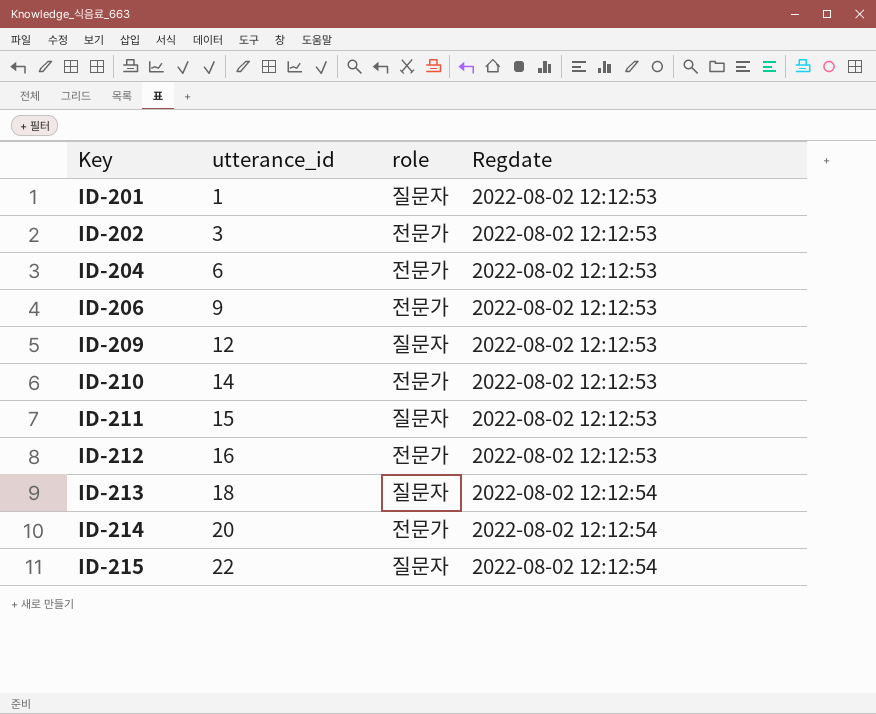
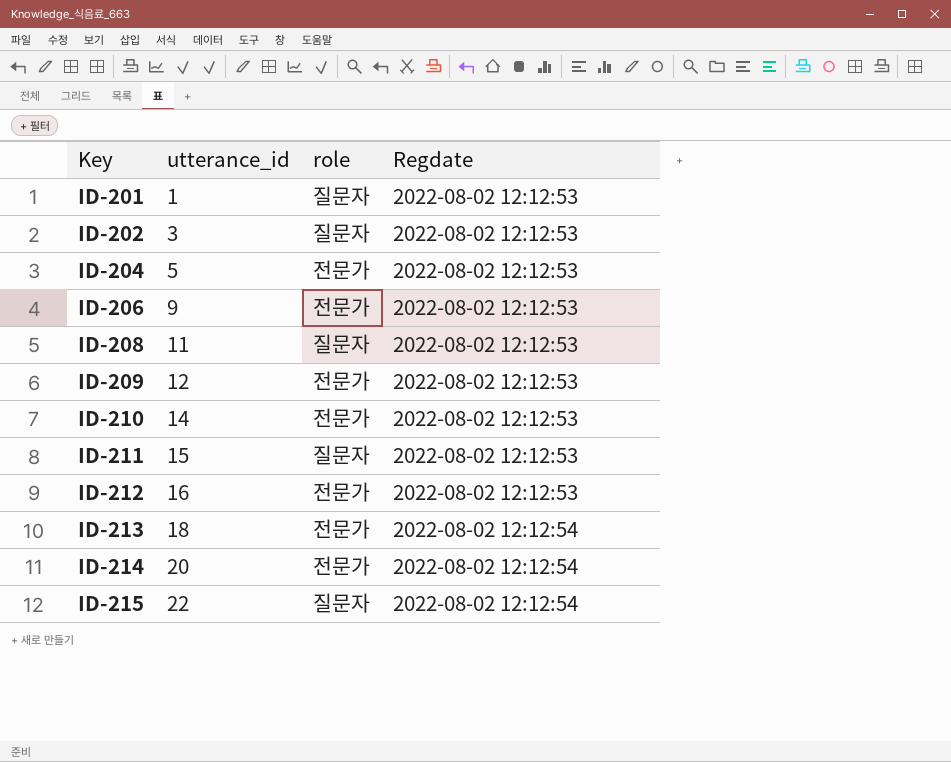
ID-202 | role: 전문가 -> 질문자
ID-204 | utterance_id: 6 -> 5
row ID-208: none -> 11 | 질문자 | 2022-08-02 12:12:53
ID-209 | role: 질문자 -> 전문가
ID-213 | role: 질문자 -> 전문가

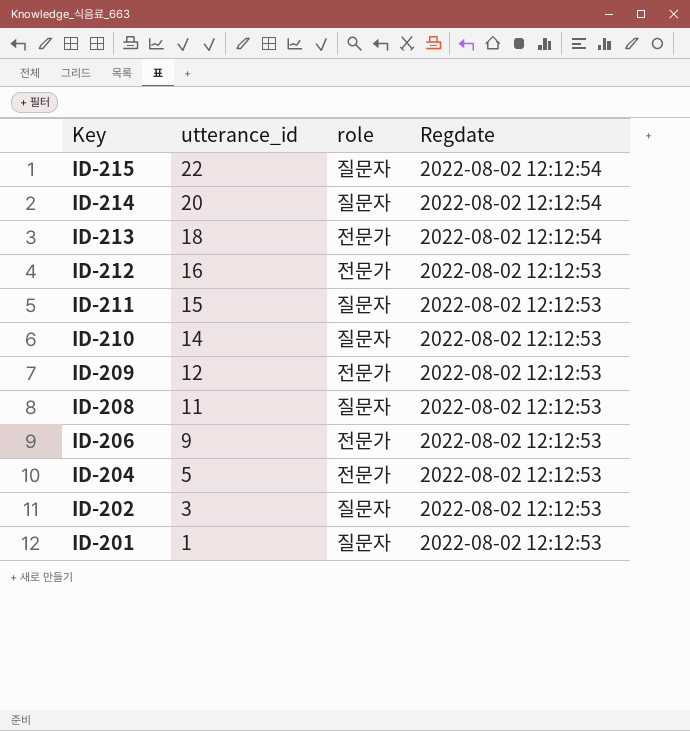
row order: Key ascending -> Key descending
ID-214 | role: 전문가 -> 질문자
ID-210 | role: 전문가 -> 질문자

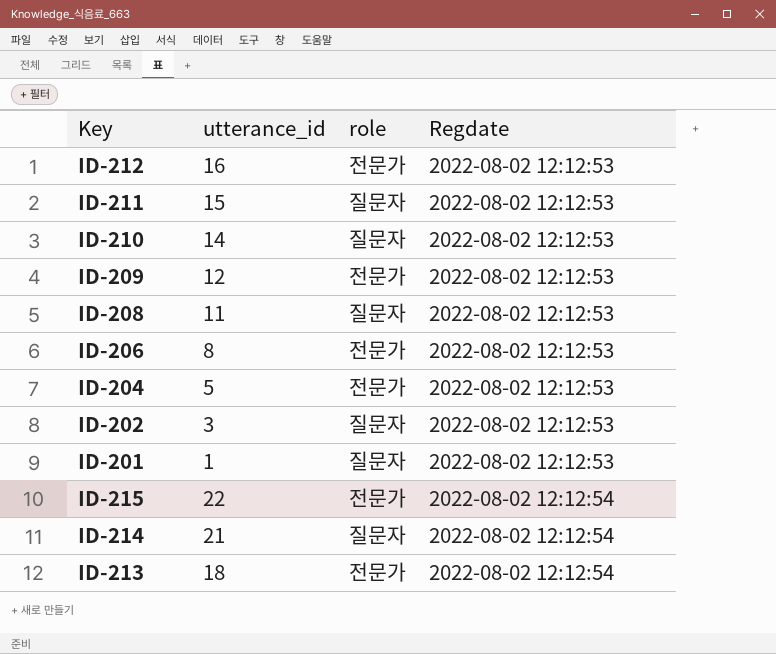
row order: Key descending -> Regdate ascending
ID-206 | utterance_id: 9 -> 8
ID-215 | role: 질문자 -> 전문가
ID-214 | utterance_id: 20 -> 21

